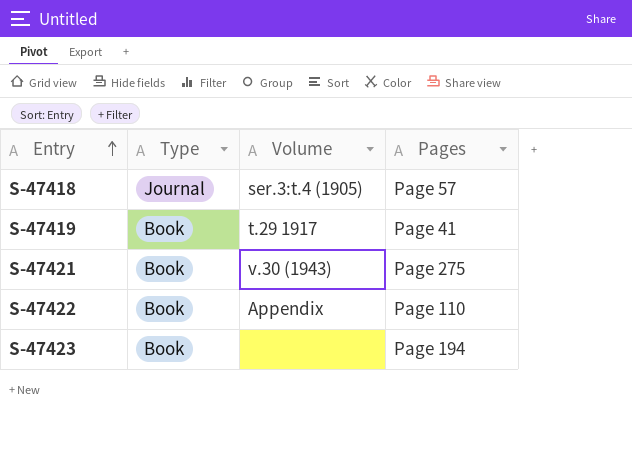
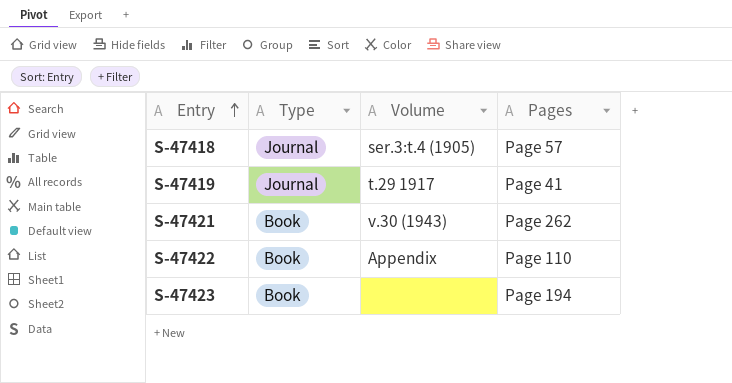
S-47419 | Type: Book -> Journal
S-47421 | Pages: Page 275 -> Page 262

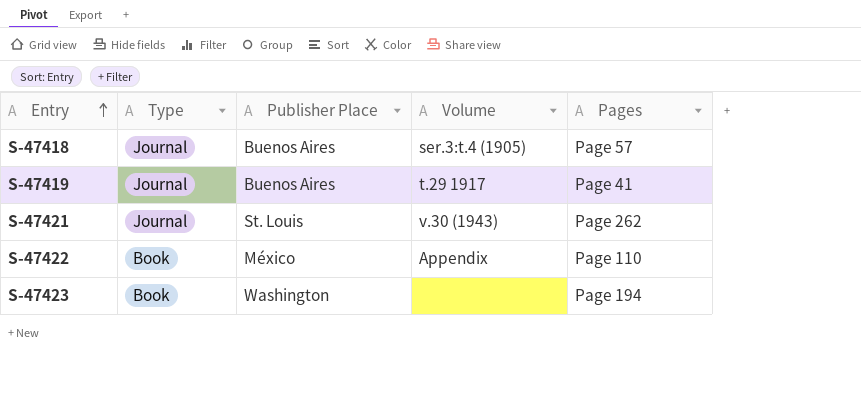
column Publisher Place | position: none -> 3
S-47421 | Type: Book -> Journal

